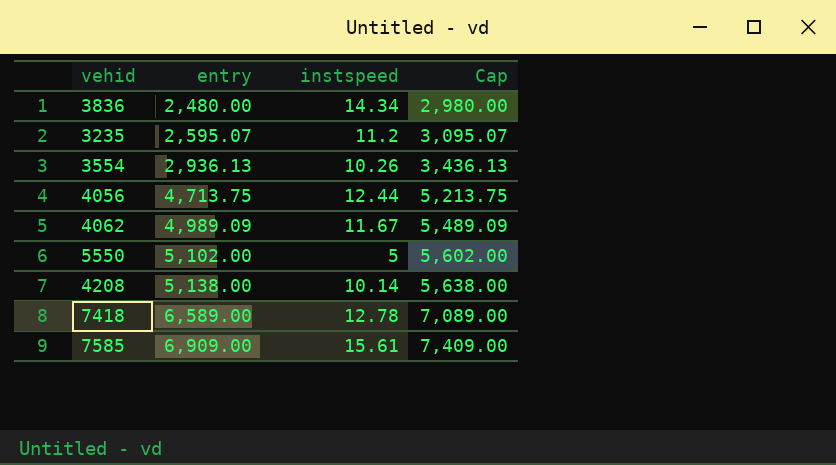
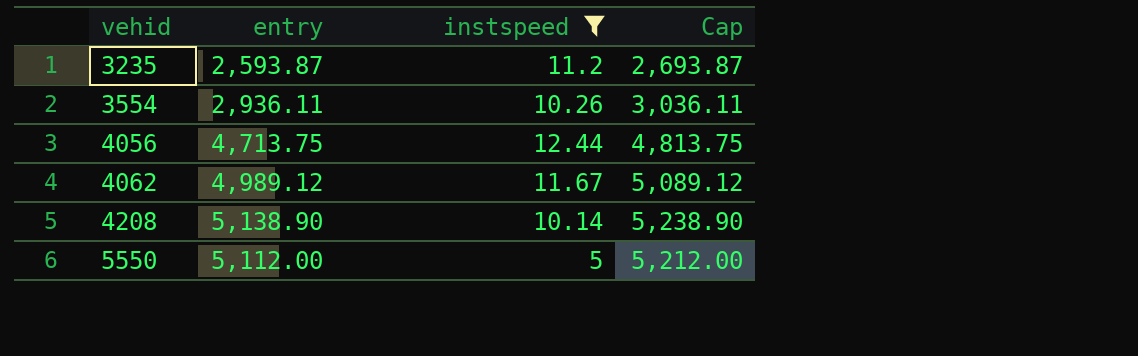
filter: none -> instspeed <= 12.44
row order: entry ascending -> vehid ascending
column Cap | formula: [entry] + 500 -> [entry] + 100
3235 | entry: 2,595.07 -> 2,593.87
3554 | entry: 2,936.13 -> 2,936.11
4062 | entry: 4,989.09 -> 4,989.12
4208 | entry: 5,138.00 -> 5,138.90
5550 | entry: 5,102.00 -> 5,112.00

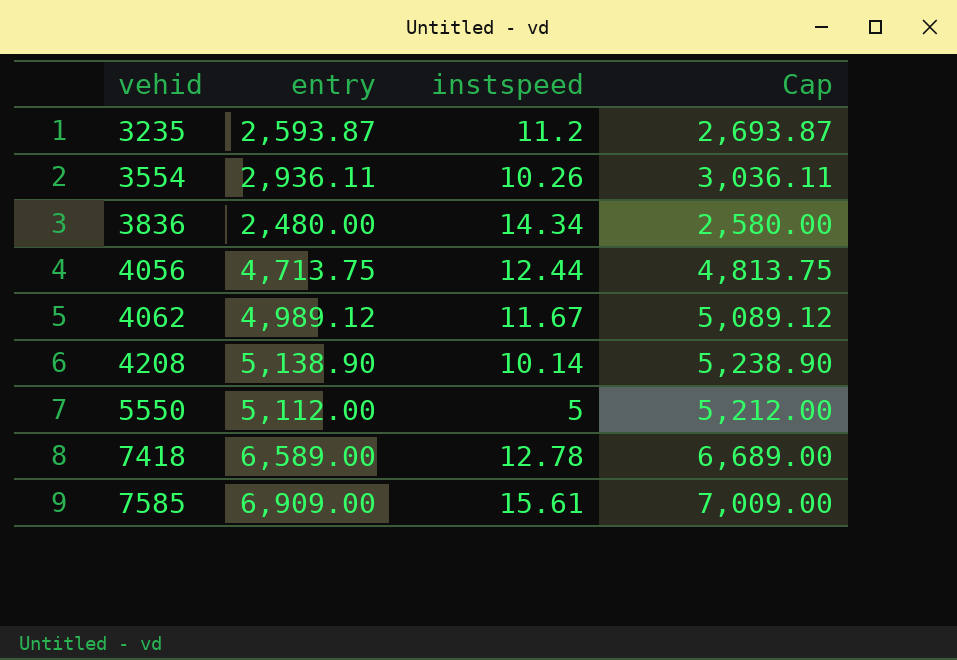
filter: instspeed <= 12.44 -> none

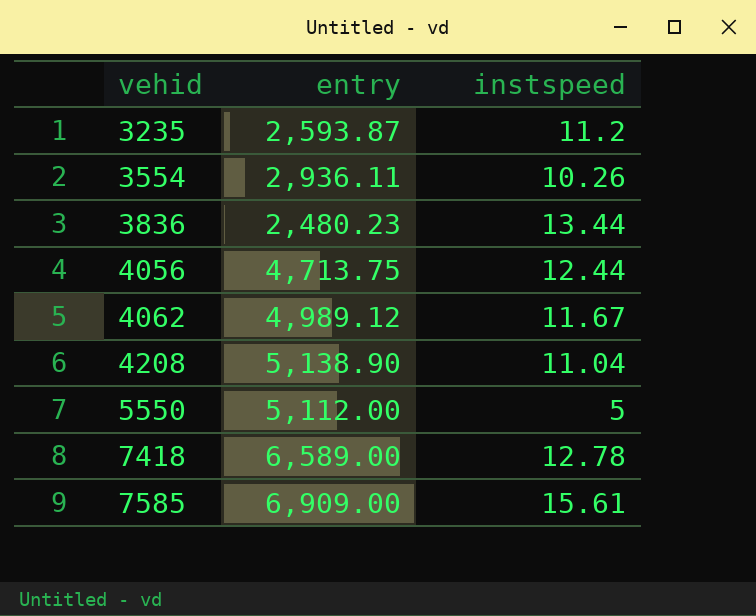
column Cap | formula: [entry] + 100 -> none
3836 | entry: 2,480.00 -> 2,480.23
3836 | instspeed: 14.34 -> 13.44
4208 | instspeed: 10.14 -> 11.04

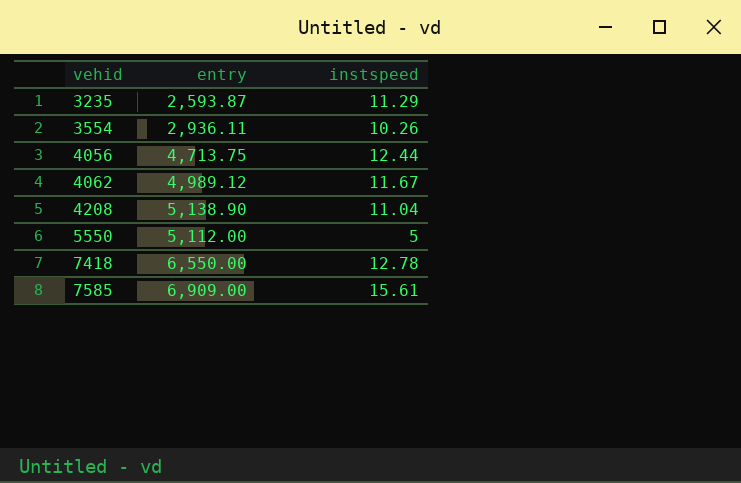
row 3836: 2,480.23 | 13.44 -> none
3235 | instspeed: 11.2 -> 11.29
7418 | entry: 6,589.00 -> 6,550.00

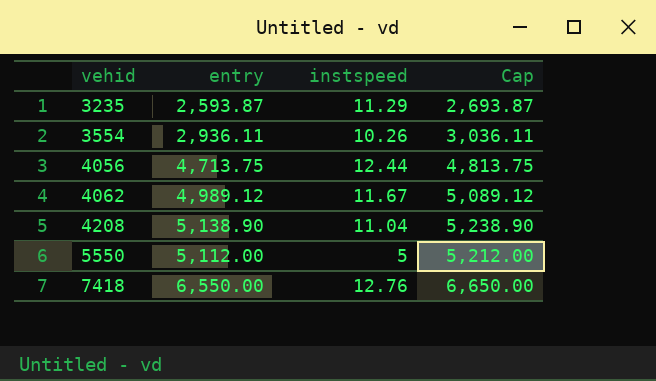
column Cap | formula: none -> [entry] + 100
row 7585: 6,909.00 | 15.61 -> none
7418 | instspeed: 12.78 -> 12.76

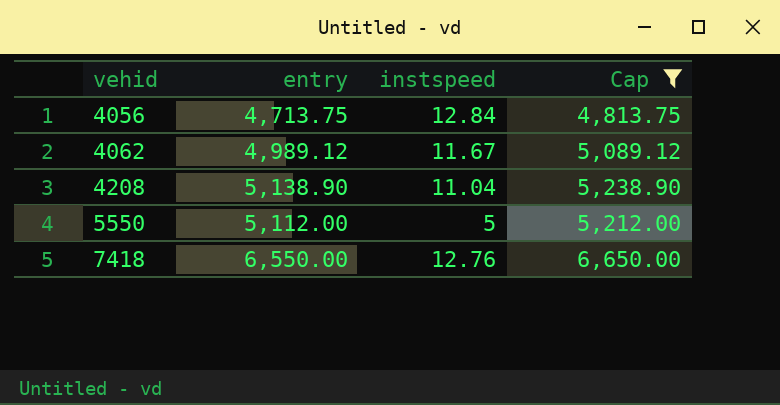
filter: none -> Cap >= 4,813.75
4056 | instspeed: 12.44 -> 12.84

